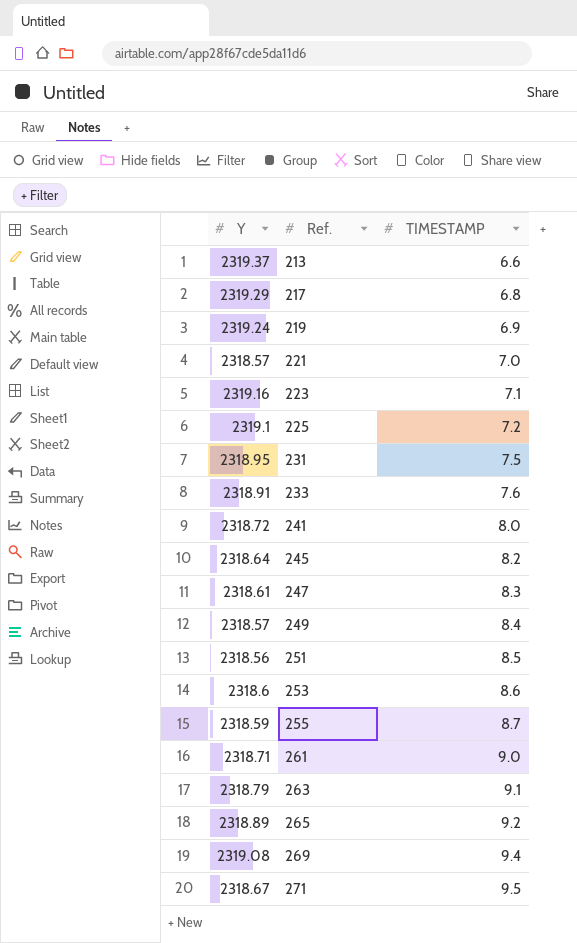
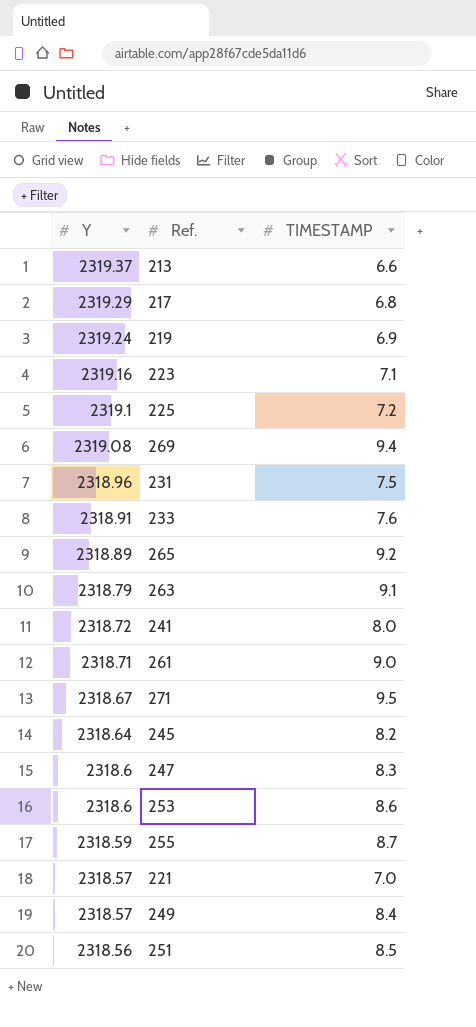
row order: Ref. ascending -> Y descending
231 | Y: 2318.95 -> 2318.96
247 | Y: 2318.61 -> 2318.6

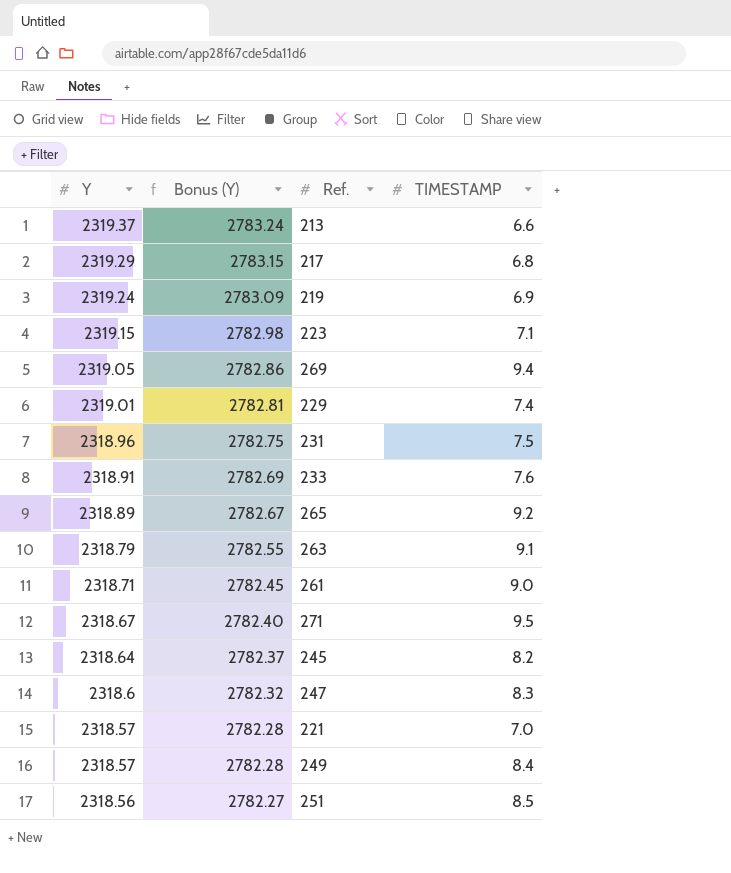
column Bonus (Y) | formula: none -> [Y] * 1.2
row 225: 2319.1 | 7.2 -> none
row 241: 2318.72 | 8.0 -> none
row 253: 2318.6 | 8.6 -> none
row 255: 2318.59 | 8.7 -> none
223 | Y: 2319.16 -> 2319.15
269 | Y: 2319.08 -> 2319.05
row 229: none -> 2319.01 | 2782.81 | 7.4

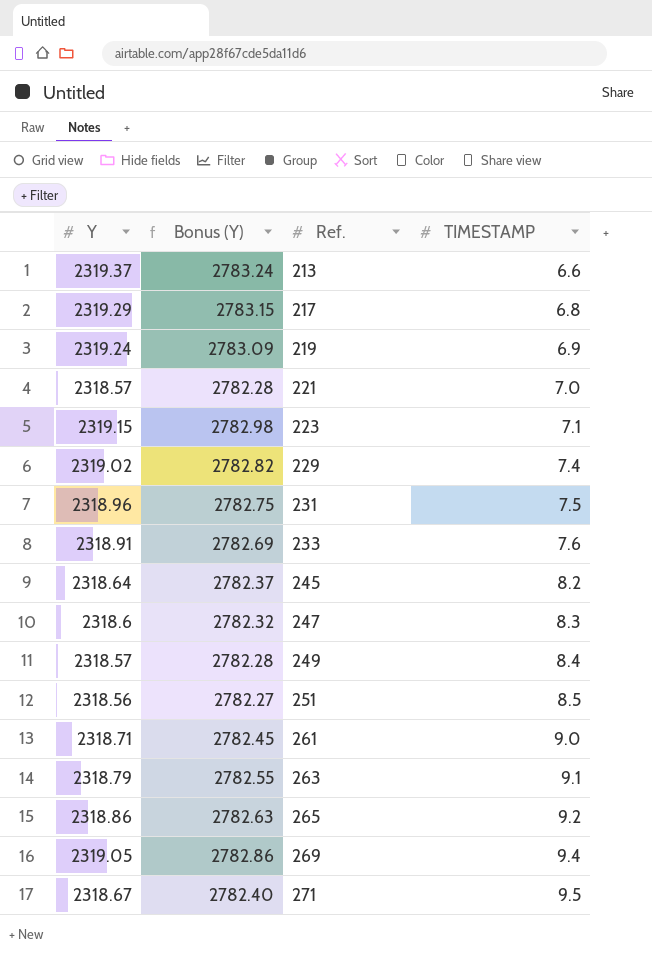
row order: Y descending -> Ref. ascending
229 | Y: 2319.01 -> 2319.02
229 | Bonus (Y): 2782.81 -> 2782.82
265 | Y: 2318.89 -> 2318.86
265 | Bonus (Y): 2782.67 -> 2782.63

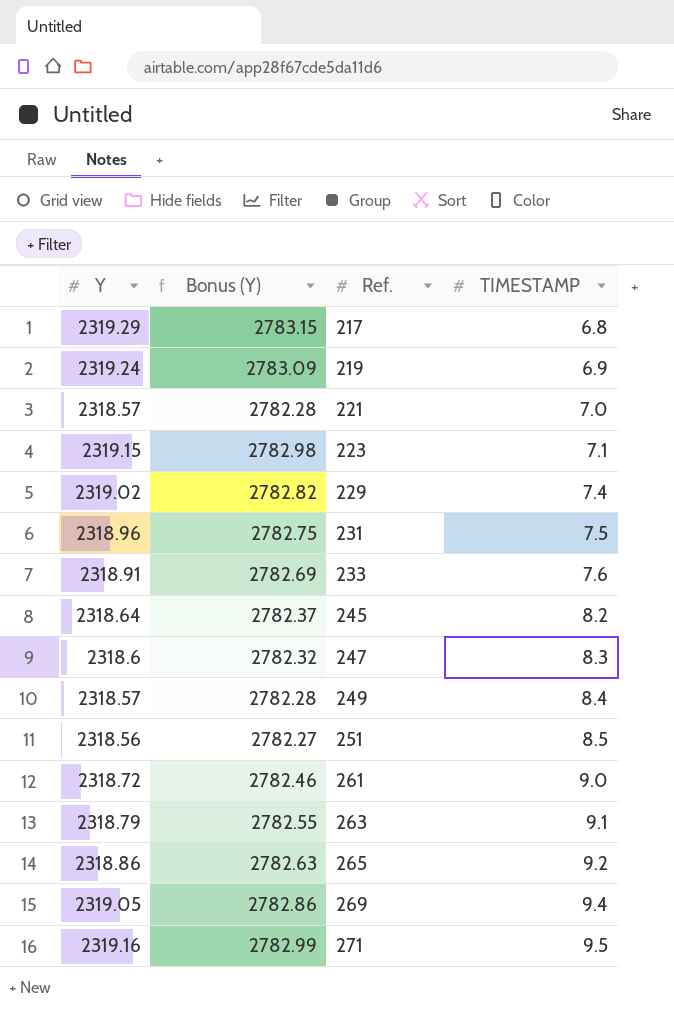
row 213: 2319.37 | 2783.24 | 6.6 -> none
261 | Y: 2318.71 -> 2318.72
261 | Bonus (Y): 2782.45 -> 2782.46
271 | Y: 2318.67 -> 2319.16
271 | Bonus (Y): 2782.40 -> 2782.99

